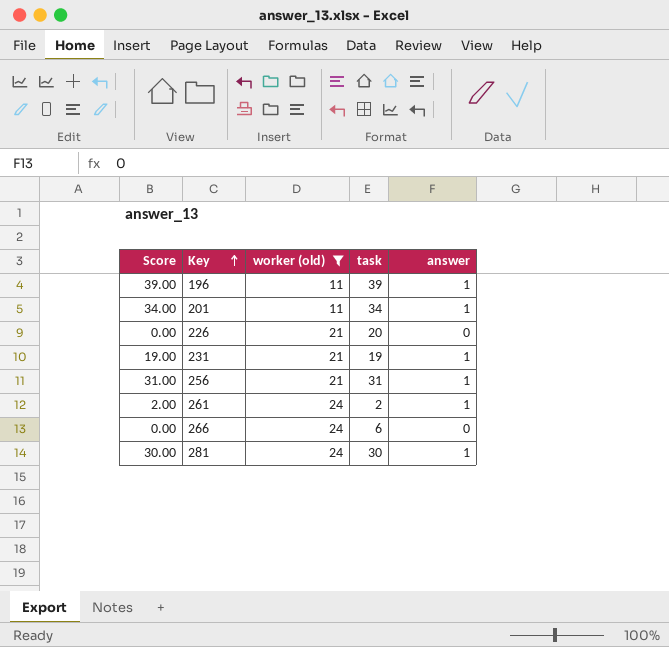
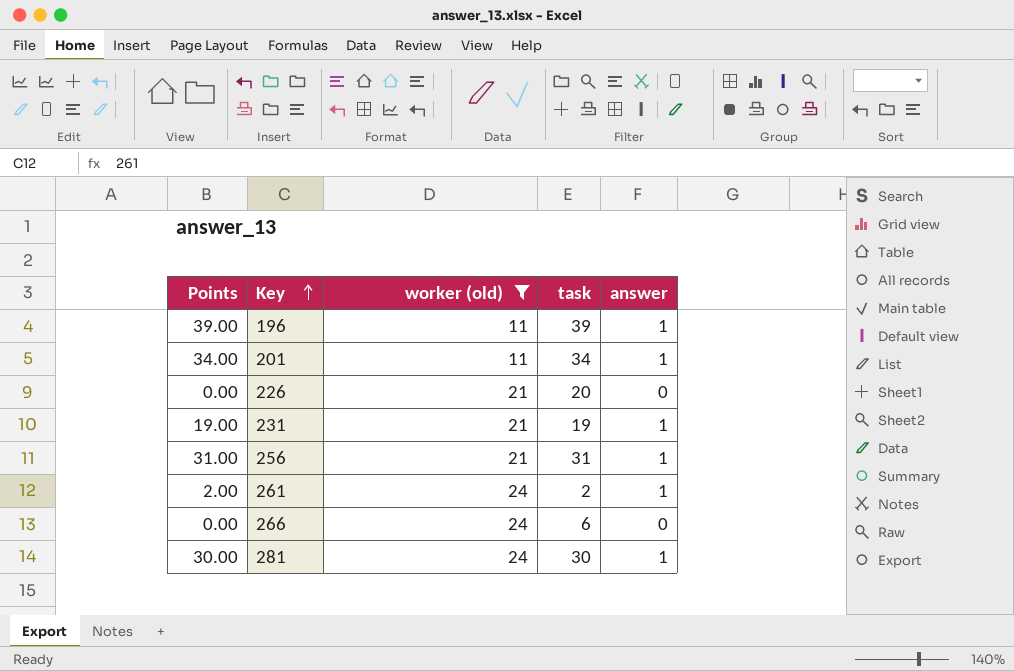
column name: Score -> Points

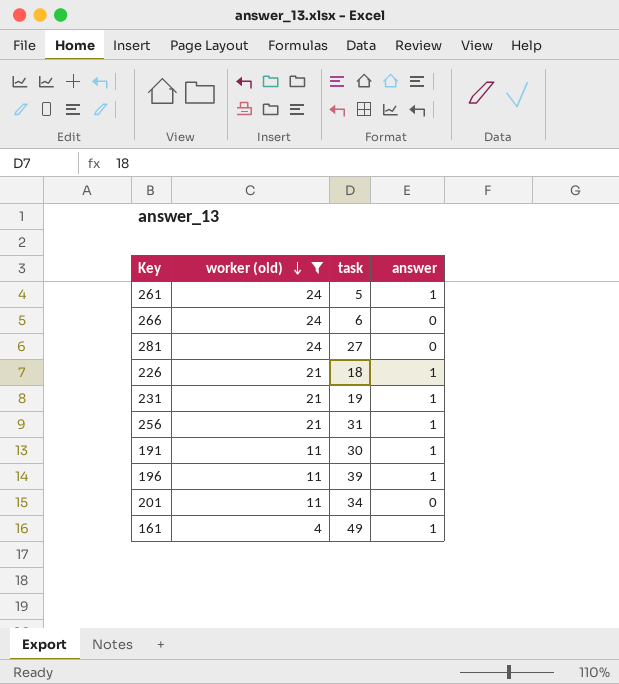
row order: Key ascending -> worker (old) descending
column Points | formula: [task] * [answer] -> none
261 | task: 2 -> 5
281 | task: 30 -> 27
281 | answer: 1 -> 0
226 | task: 20 -> 18
226 | answer: 0 -> 1
row 191: none -> 11 | 30 | 1
201 | answer: 1 -> 0
row 161: none -> 4 | 49 | 1

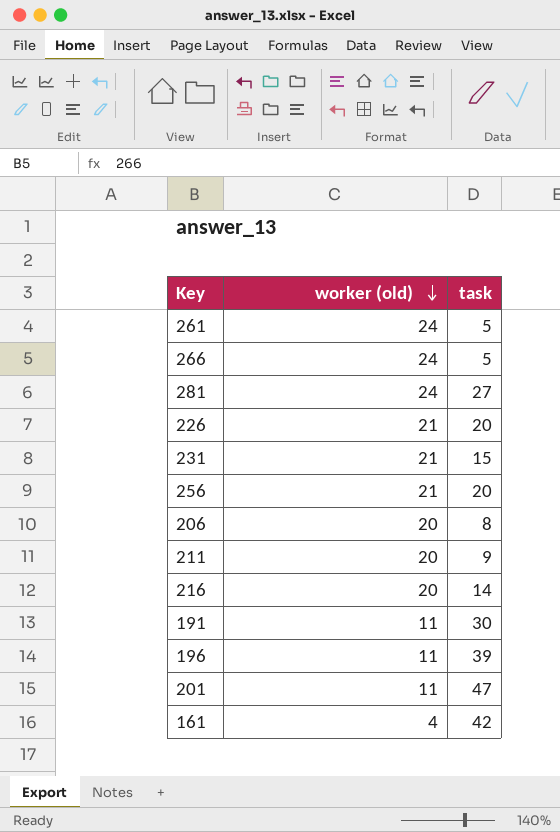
filter: worker (old) != 20 -> none
column answer | position: 4 -> none
266 | task: 6 -> 5
226 | task: 18 -> 20
231 | task: 19 -> 15
256 | task: 31 -> 20
201 | task: 34 -> 47
161 | task: 49 -> 42

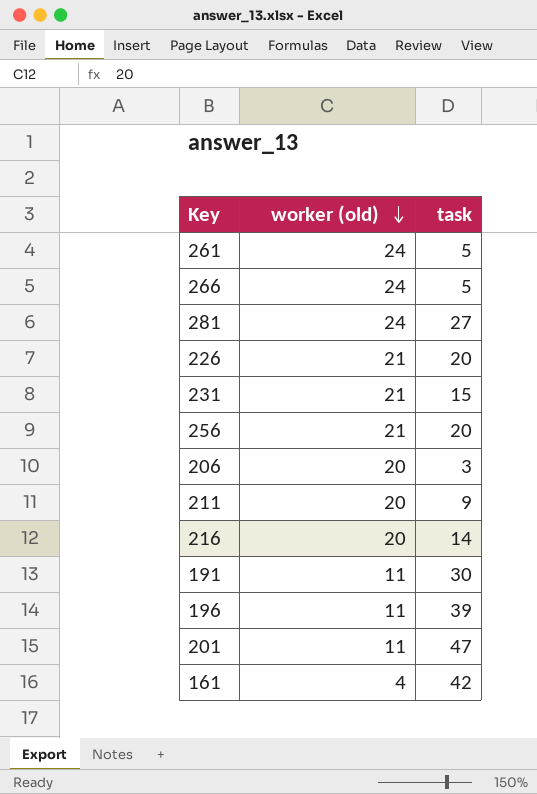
206 | task: 8 -> 3

